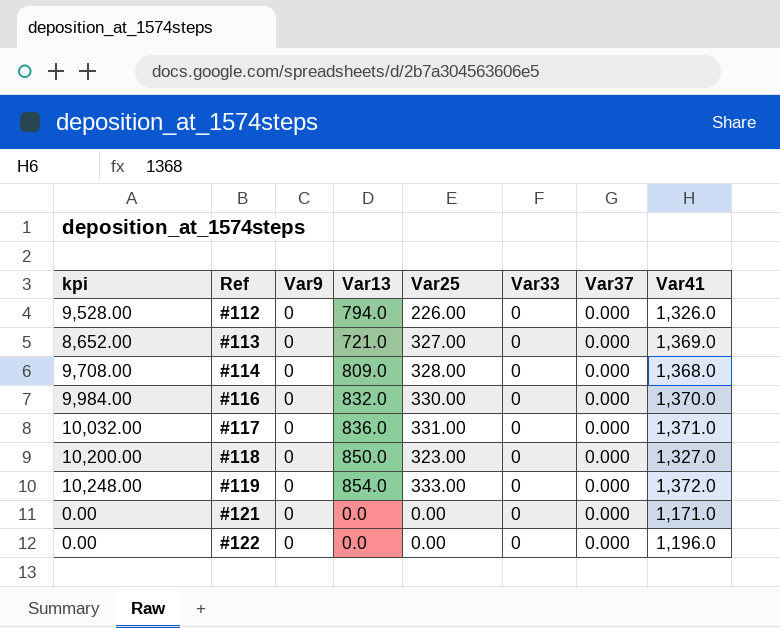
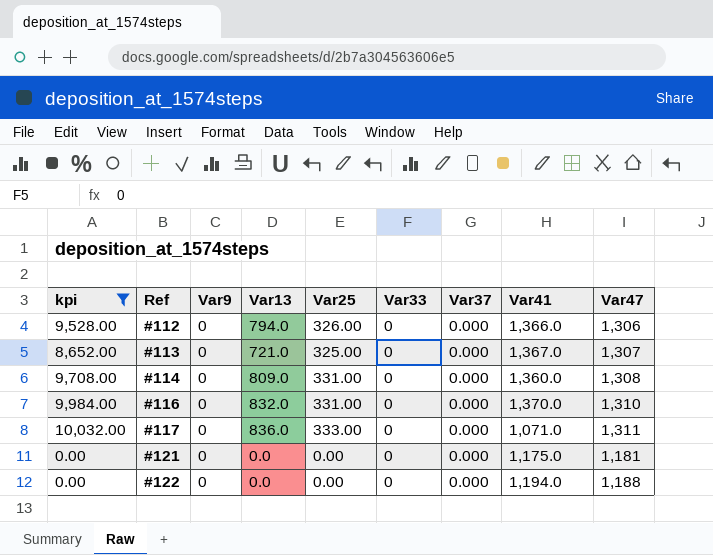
filter: none -> kpi <= 10,032.00
column Var47 | position: none -> 9
#112 | Var25: 226.00 -> 326.00
#112 | Var41: 1,326.0 -> 1,366.0
#113 | Var25: 327.00 -> 325.00
#113 | Var41: 1,369.0 -> 1,367.0
#114 | Var25: 328.00 -> 331.00
#114 | Var41: 1,368.0 -> 1,360.0
#116 | Var25: 330.00 -> 331.00
#117 | Var25: 331.00 -> 333.00
#117 | Var41: 1,371.0 -> 1,071.0
#121 | Var41: 1,171.0 -> 1,175.0
#122 | Var41: 1,196.0 -> 1,194.0

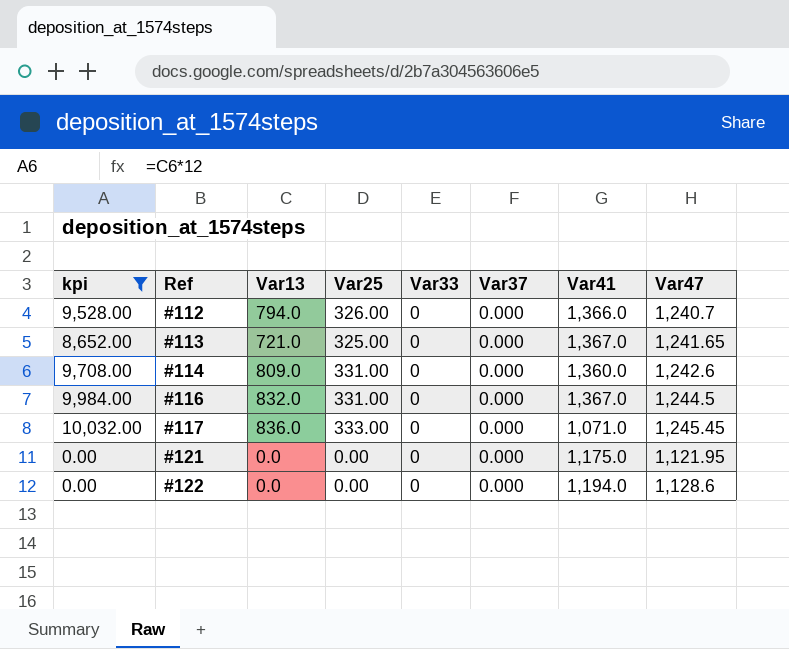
column Var9 | position: 3 -> none
#112 | Var47: 1,306 -> 1,240.7
#113 | Var47: 1,307 -> 1,241.65
#114 | Var47: 1,308 -> 1,242.6
#116 | Var41: 1,370.0 -> 1,367.0
#116 | Var47: 1,310 -> 1,244.5
#117 | Var47: 1,311 -> 1,245.45
#121 | Var47: 1,181 -> 1,121.95
#122 | Var47: 1,188 -> 1,128.6

